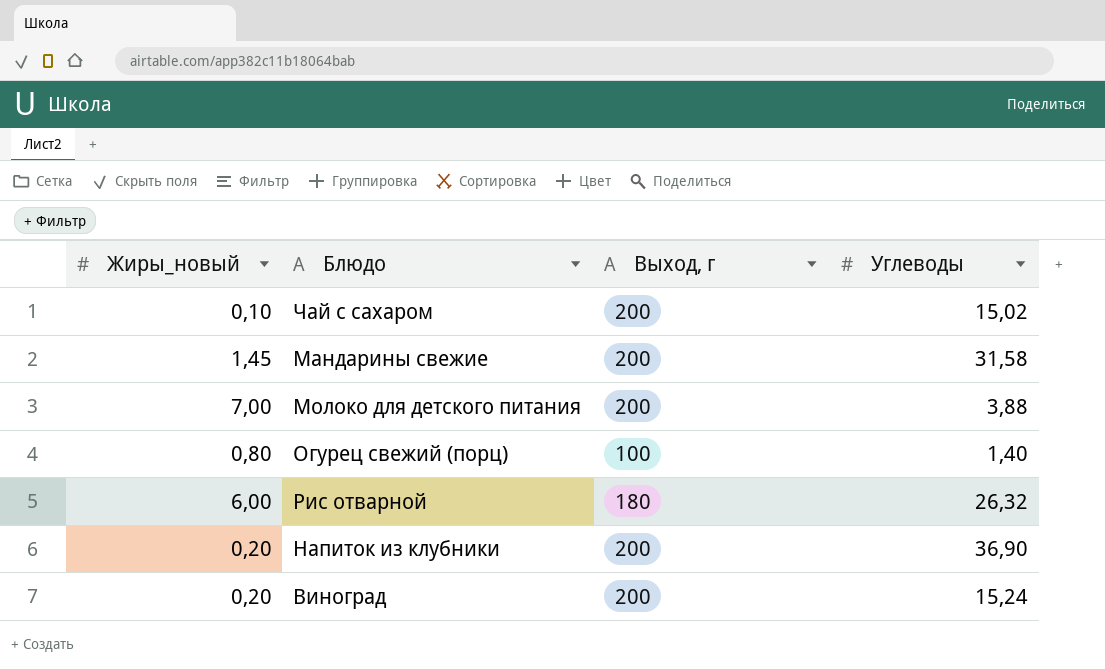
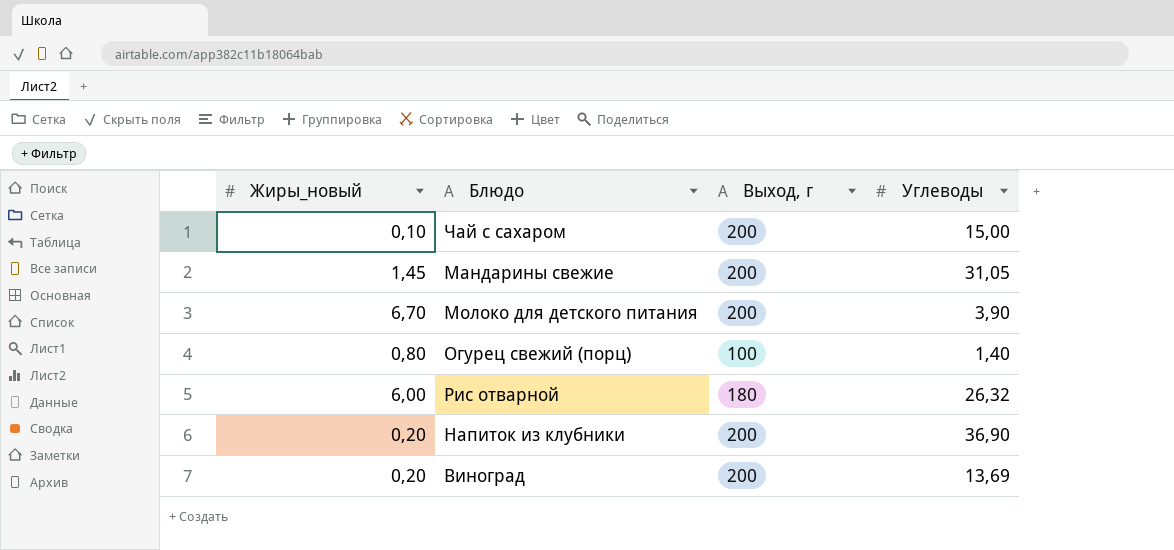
Чай с сахаром | Углеводы: 15,02 -> 15,00
Мандарины свежие | Углеводы: 31,58 -> 31,05
Молоко для детского питания | Жиры_новый: 7,00 -> 6,70
Молоко для детского питания | Углеводы: 3,88 -> 3,90
Виноград | Углеводы: 15,24 -> 13,69

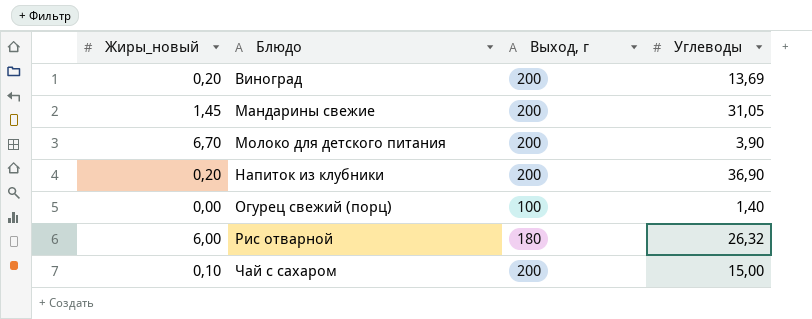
row order: none -> Блюдо ascending
Огурец свежий (порц) | Жиры_новый: 0,80 -> 0,00

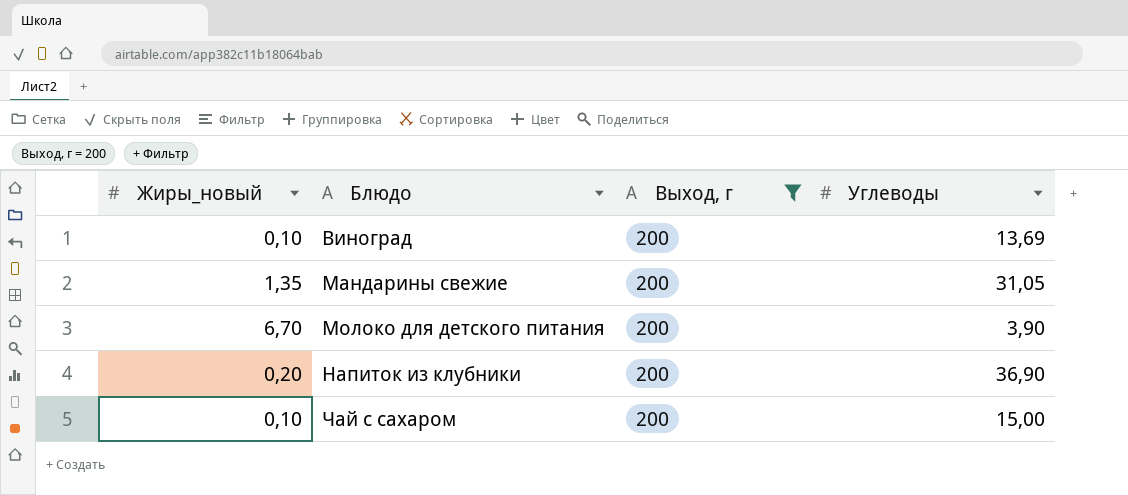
filter: none -> Выход, г = 200
Виноград | Жиры_новый: 0,20 -> 0,10
Мандарины свежие | Жиры_новый: 1,45 -> 1,35

